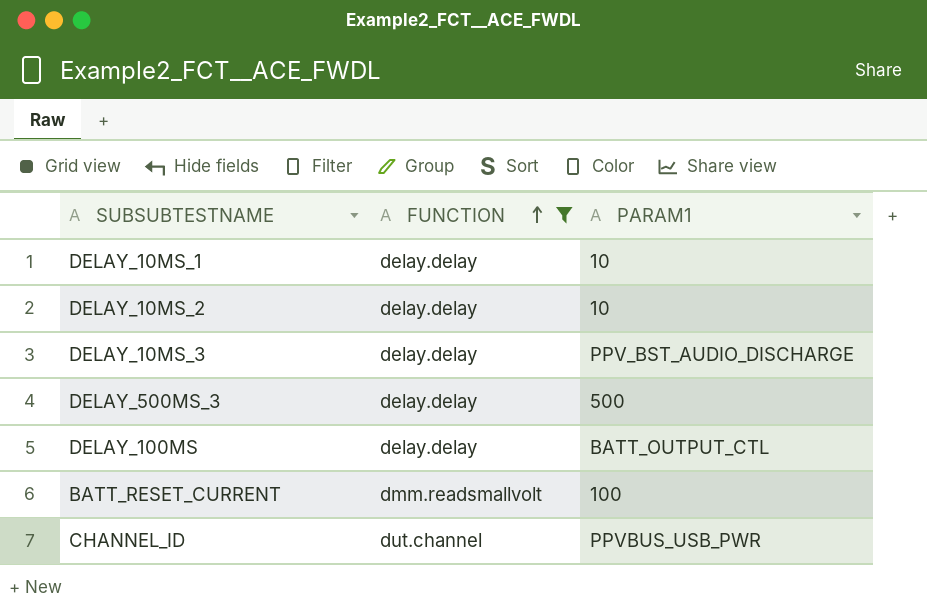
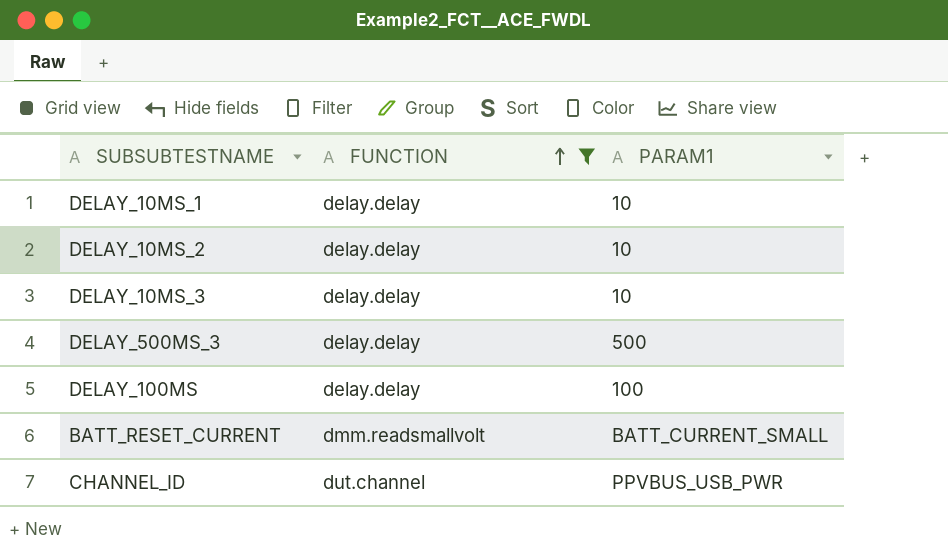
DELAY_10MS_3 | PARAM1: PPV_BST_AUDIO_DISCHARGE -> 10
DELAY_100MS | PARAM1: BATT_OUTPUT_CTL -> 100
BATT_RESET_CURRENT | PARAM1: 100 -> BATT_CURRENT_SMALL

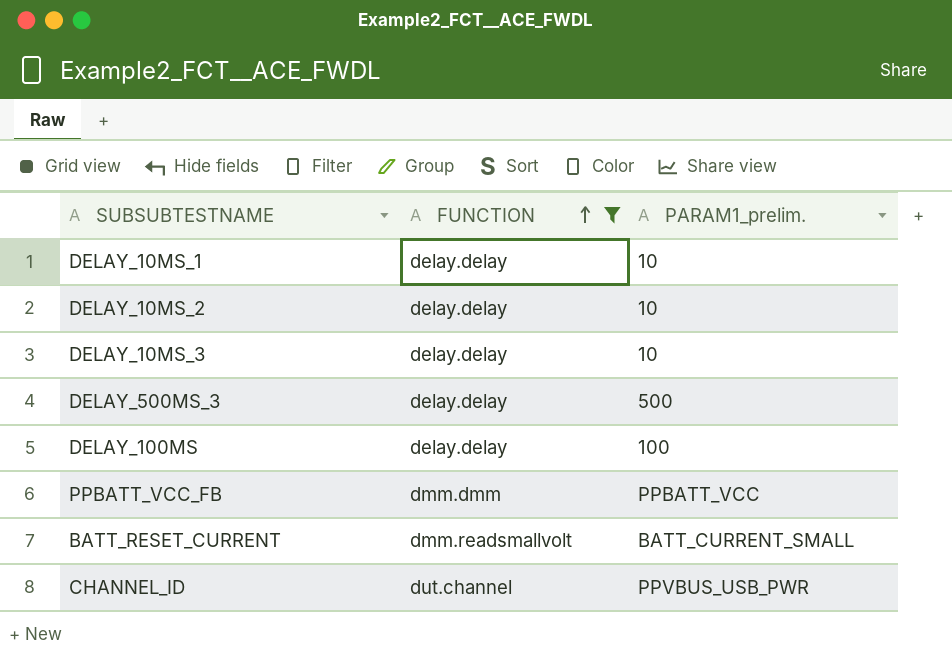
column name: PARAM1 -> PARAM1_prelim.
row PPBATT_VCC_FB: none -> dmm.dmm | PPBATT_VCC

